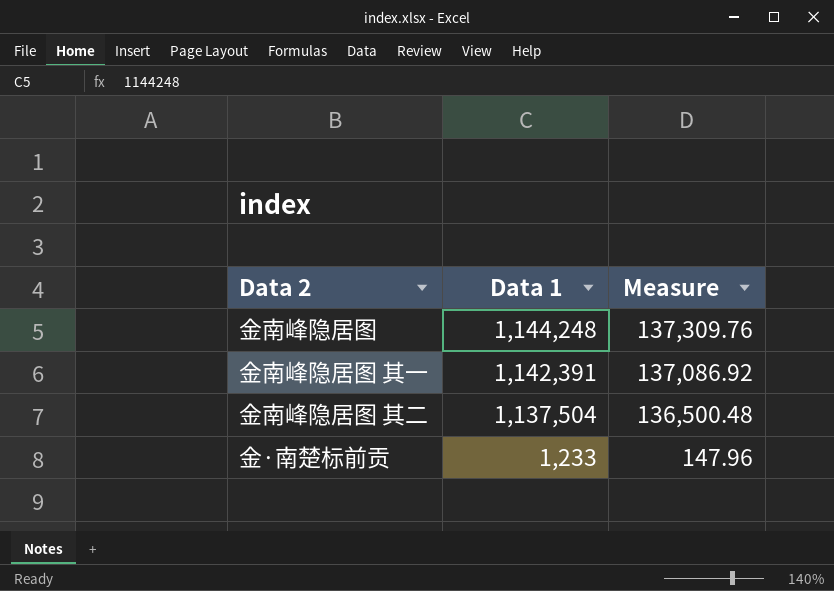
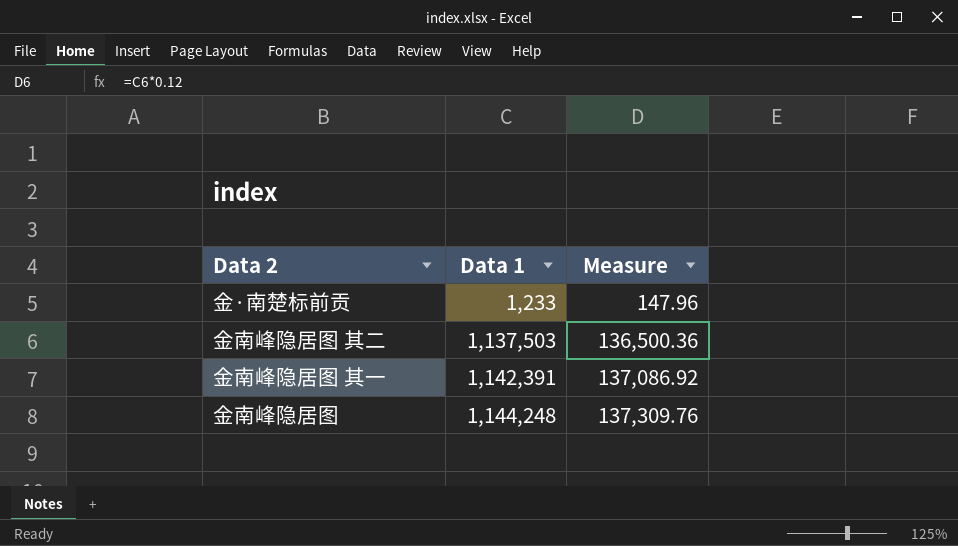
row order: Data 1 descending -> Data 1 ascending
金南峰隐居图 其二 | Data 1: 1,137,504 -> 1,137,503
金南峰隐居图 其二 | Measure: 136,500.48 -> 136,500.36

